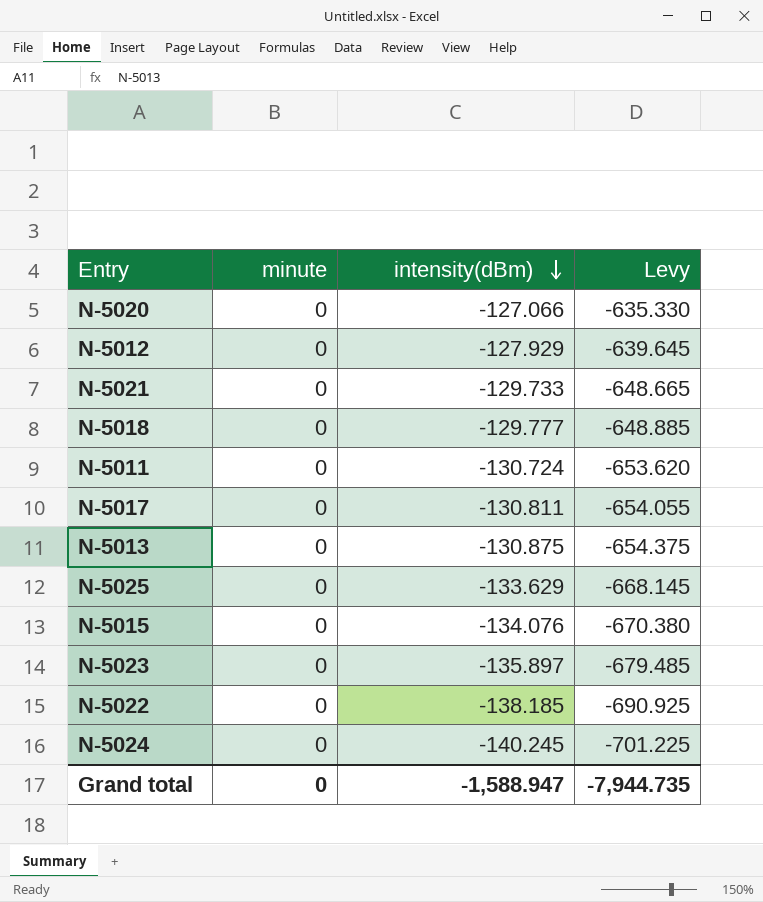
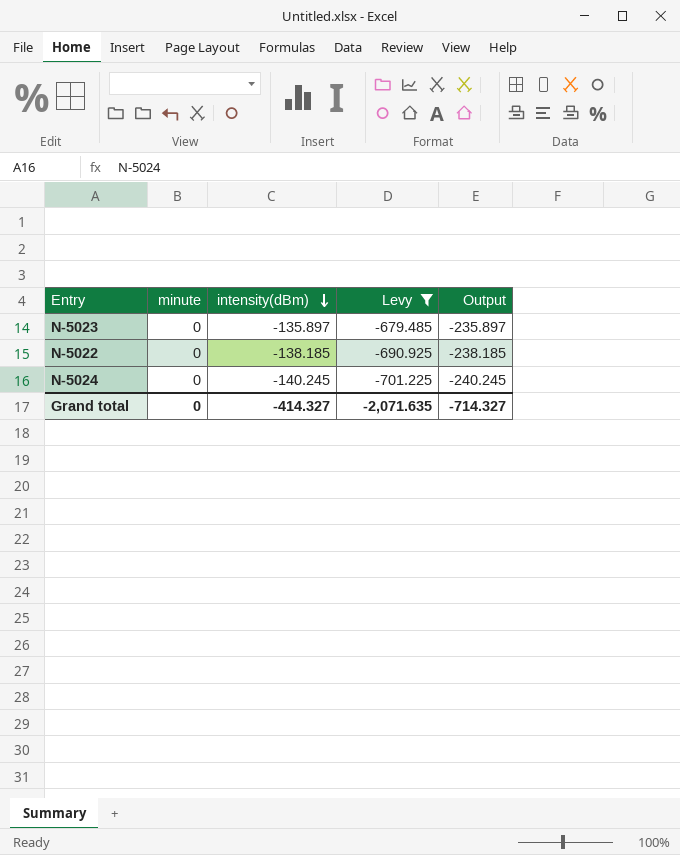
filter: none -> Levy <= -679.485
column Output | formula: none -> [intensity(dBm)] - 100
Grand total | intensity(dBm): -1,588.947 -> -414.327
Grand total | Levy: -7,944.735 -> -2,071.635

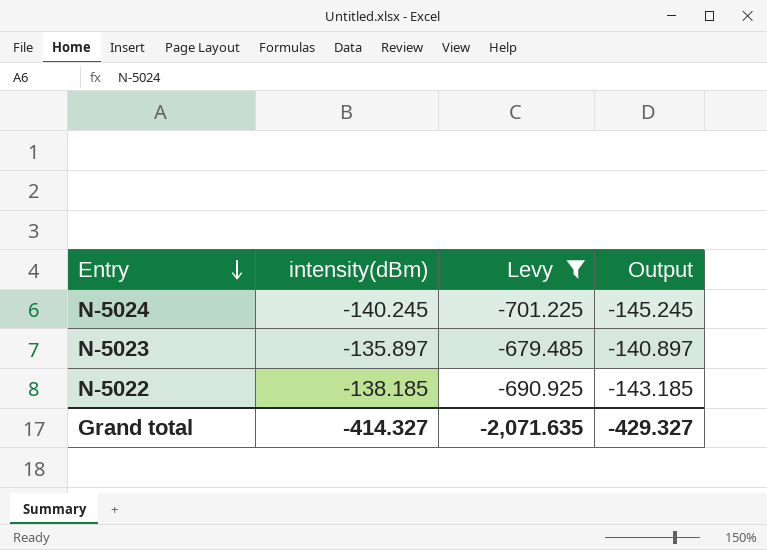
row order: intensity(dBm) descending -> Entry descending
column minute | position: 2 -> none
column Output | formula: [intensity(dBm)] - 100 -> [intensity(dBm)] - 5
Grand total | Output: -714.327 -> -429.327

